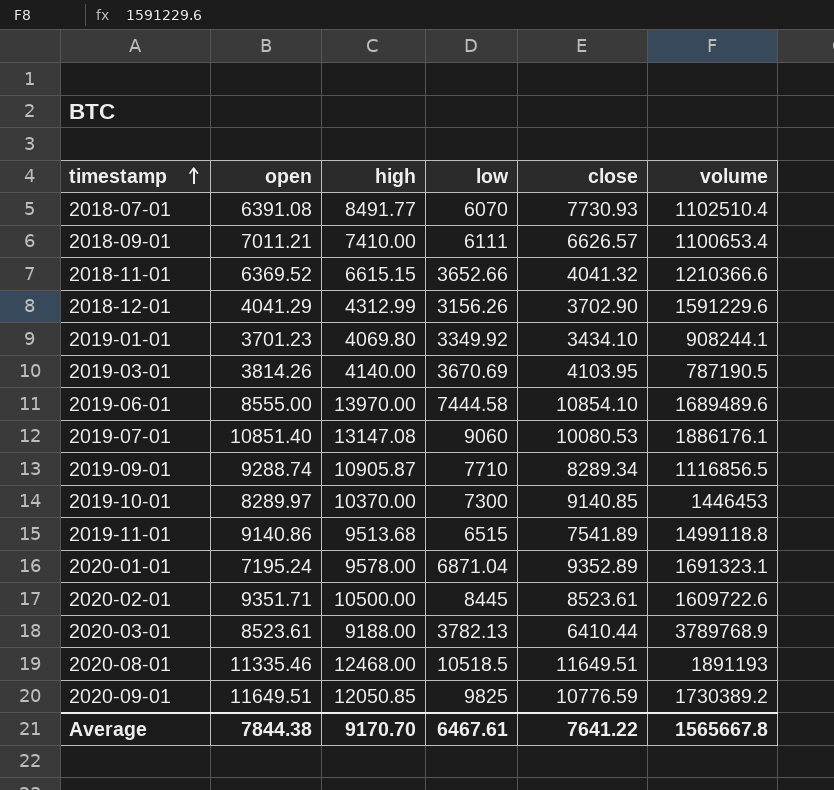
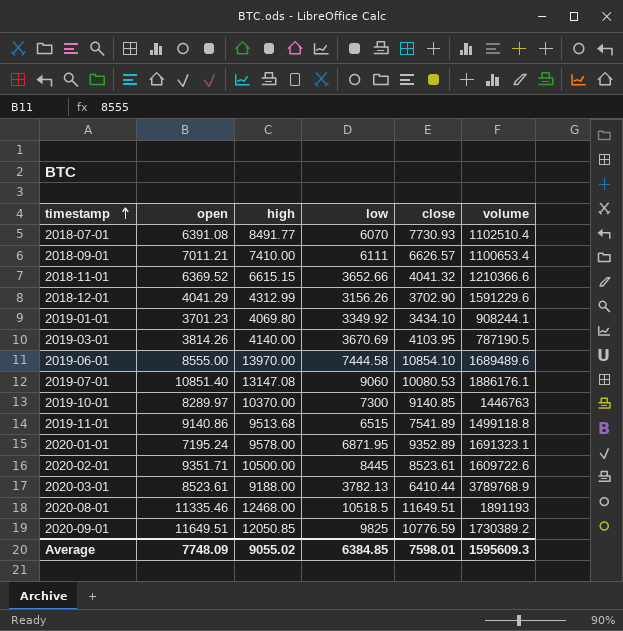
row 2019-09-01: 9288.74 | 10905.87 | 7710 | 8289.34 | 1116856.5 -> none
2019-10-01 | volume: 1446453 -> 1446763
2020-01-01 | low: 6871.04 -> 6871.95
Average | open: 7844.38 -> 7748.09
Average | high: 9170.70 -> 9055.02
Average | low: 6467.61 -> 6384.85
Average | close: 7641.22 -> 7598.01
Average | volume: 1565667.8 -> 1595609.3

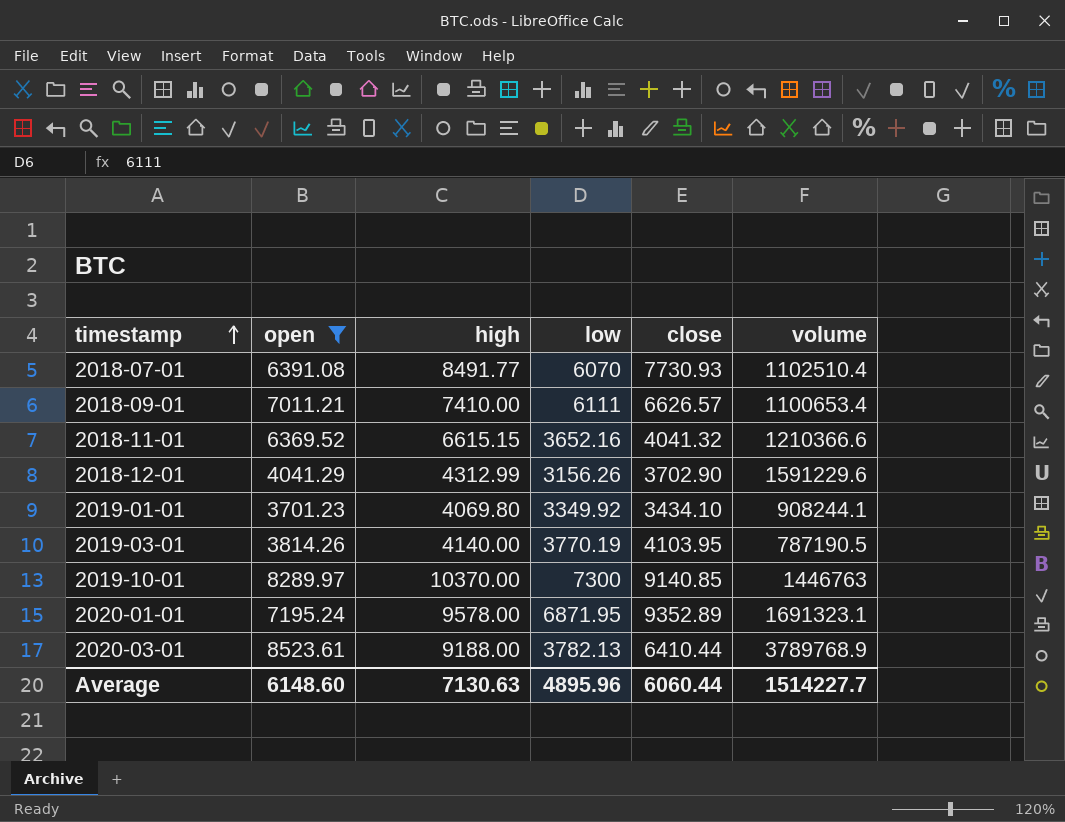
filter: none -> open <= 8523.61
2018-11-01 | low: 3652.66 -> 3652.16
2019-03-01 | low: 3670.69 -> 3770.19
Average | open: 7748.09 -> 6148.60
Average | high: 9055.02 -> 7130.63
Average | low: 6384.85 -> 4895.96
Average | close: 7598.01 -> 6060.44
Average | volume: 1595609.3 -> 1514227.7

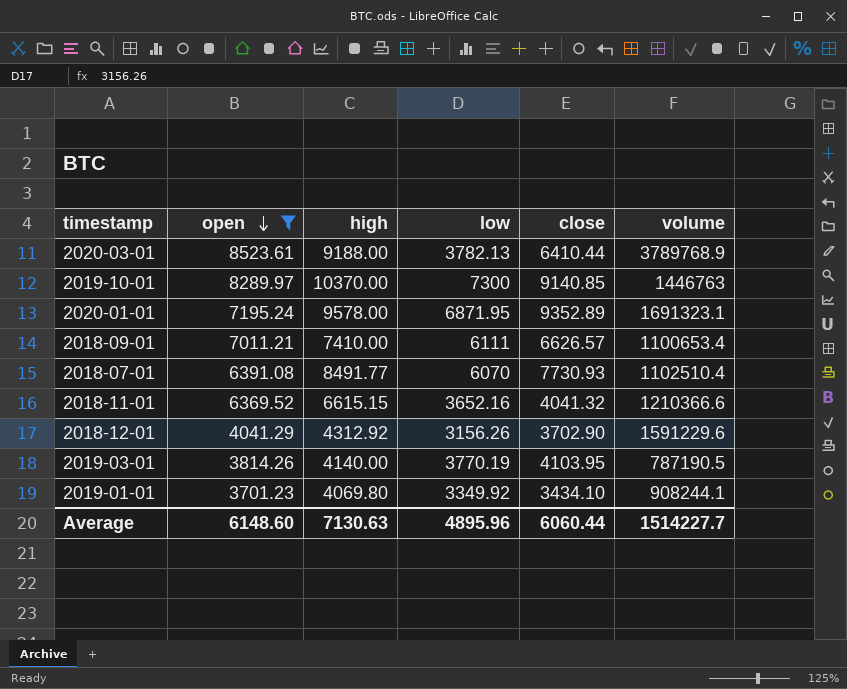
row order: timestamp ascending -> open descending
2018-12-01 | high: 4312.99 -> 4312.92

